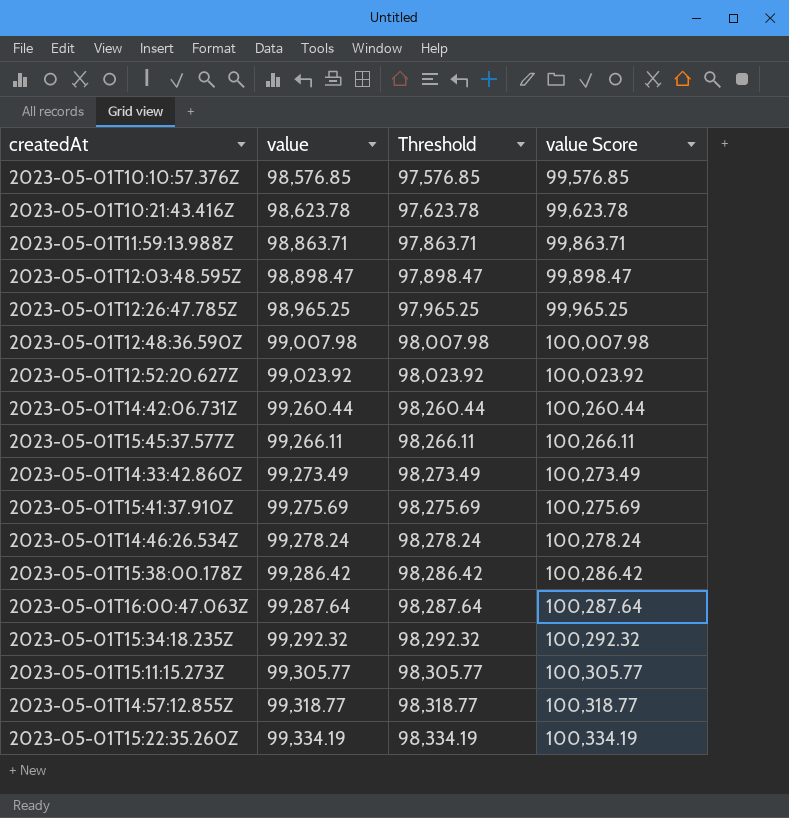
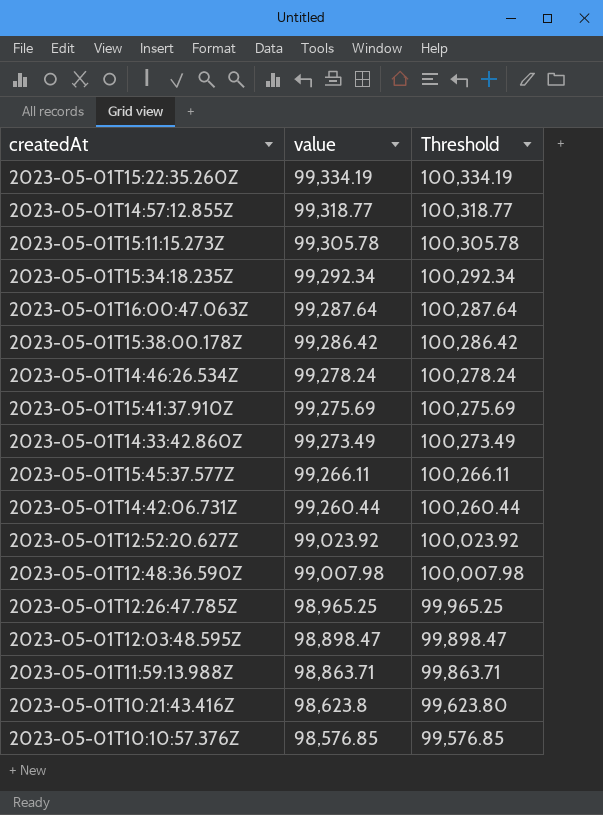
row order: value ascending -> value descending
column value Score | formula: [value] + 1000 -> none
column Threshold | formula: [value] - 1000 -> [value] + 1000
2023-05-01T15:11:15.273Z | value: 99,305.77 -> 99,305.78
2023-05-01T15:34:18.235Z | value: 99,292.32 -> 99,292.34
2023-05-01T10:21:43.416Z | value: 98,623.78 -> 98,623.8

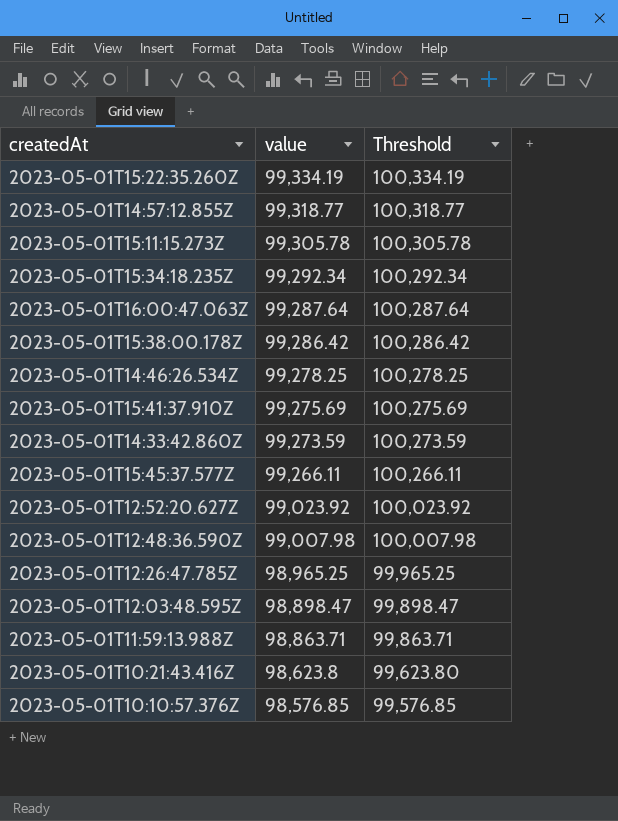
row 2023-05-01T14:42:06.731Z: 99,260.44 | 100,260.44 -> none
2023-05-01T14:46:26.534Z | value: 99,278.24 -> 99,278.25
2023-05-01T14:46:26.534Z | Threshold: 100,278.24 -> 100,278.25
2023-05-01T14:33:42.860Z | value: 99,273.49 -> 99,273.59
2023-05-01T14:33:42.860Z | Threshold: 100,273.49 -> 100,273.59

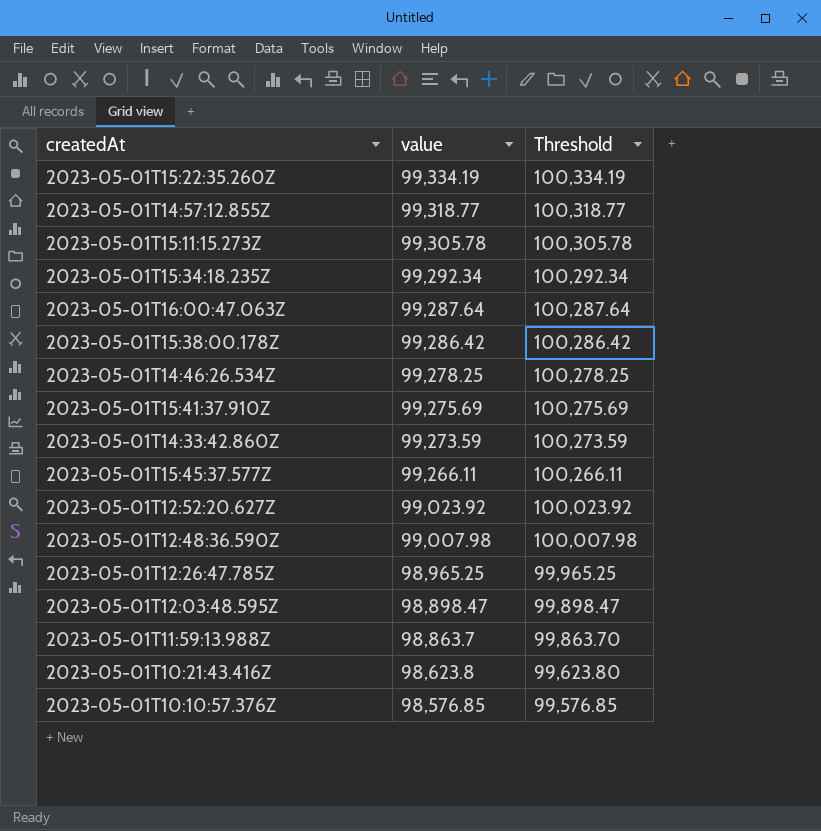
2023-05-01T11:59:13.988Z | value: 98,863.71 -> 98,863.7
2023-05-01T11:59:13.988Z | Threshold: 99,863.71 -> 99,863.70

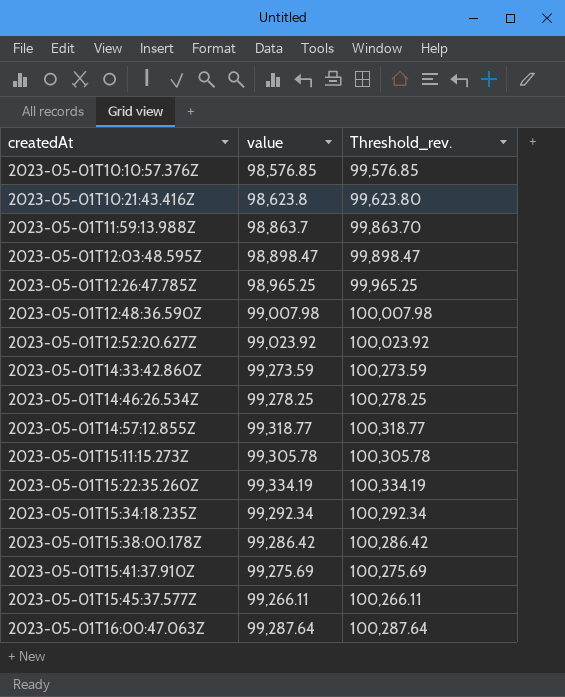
row order: value descending -> createdAt ascending
column name: Threshold -> Threshold_rev.

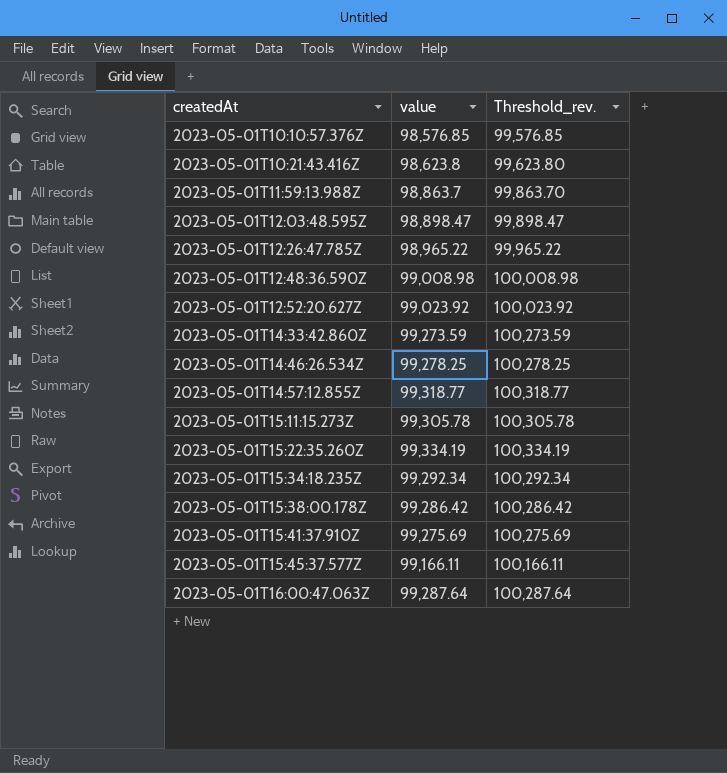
2023-05-01T12:26:47.785Z | value: 98,965.25 -> 98,965.22
2023-05-01T12:26:47.785Z | Threshold_rev.: 99,965.25 -> 99,965.22
2023-05-01T12:48:36.590Z | value: 99,007.98 -> 99,008.98
2023-05-01T12:48:36.590Z | Threshold_rev.: 100,007.98 -> 100,008.98
2023-05-01T15:45:37.577Z | value: 99,266.11 -> 99,166.11
2023-05-01T15:45:37.577Z | Threshold_rev.: 100,266.11 -> 100,166.11

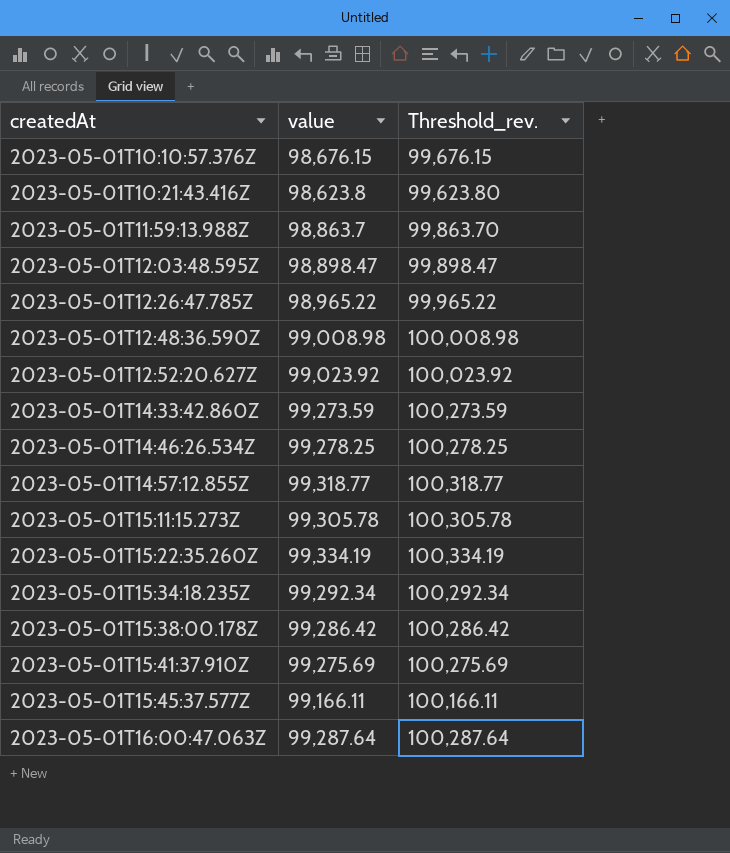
2023-05-01T10:10:57.376Z | value: 98,576.85 -> 98,676.15
2023-05-01T10:10:57.376Z | Threshold_rev.: 99,576.85 -> 99,676.15

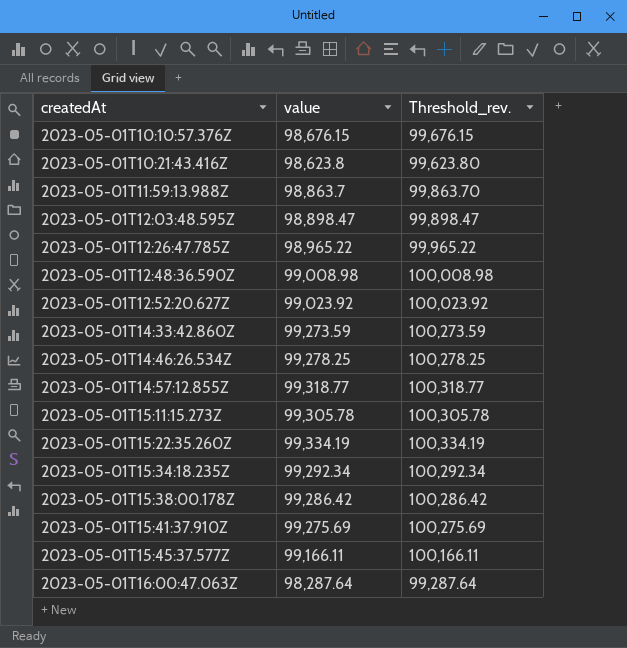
2023-05-01T16:00:47.063Z | value: 99,287.64 -> 98,287.64
2023-05-01T16:00:47.063Z | Threshold_rev.: 100,287.64 -> 99,287.64

